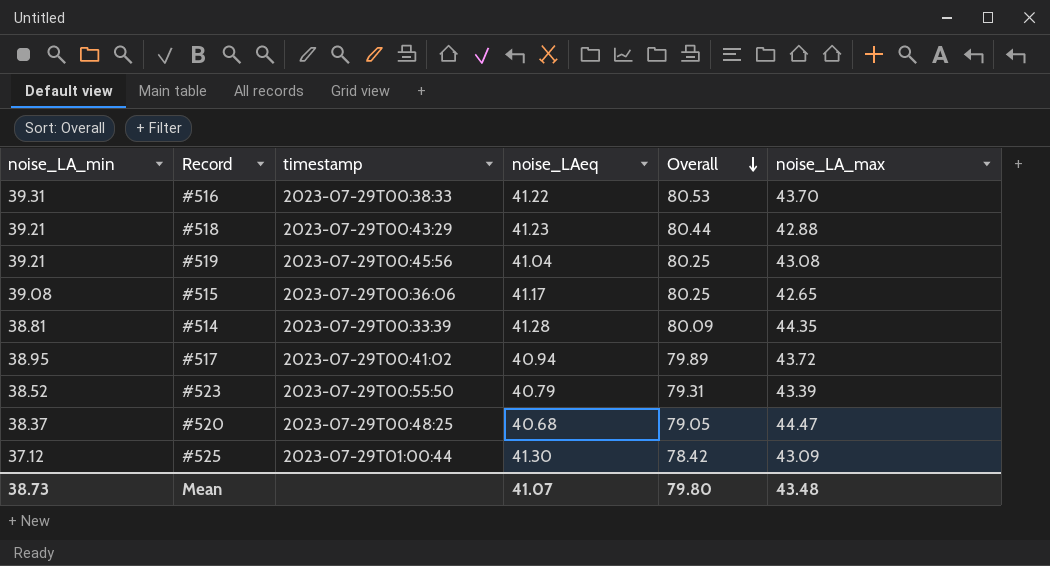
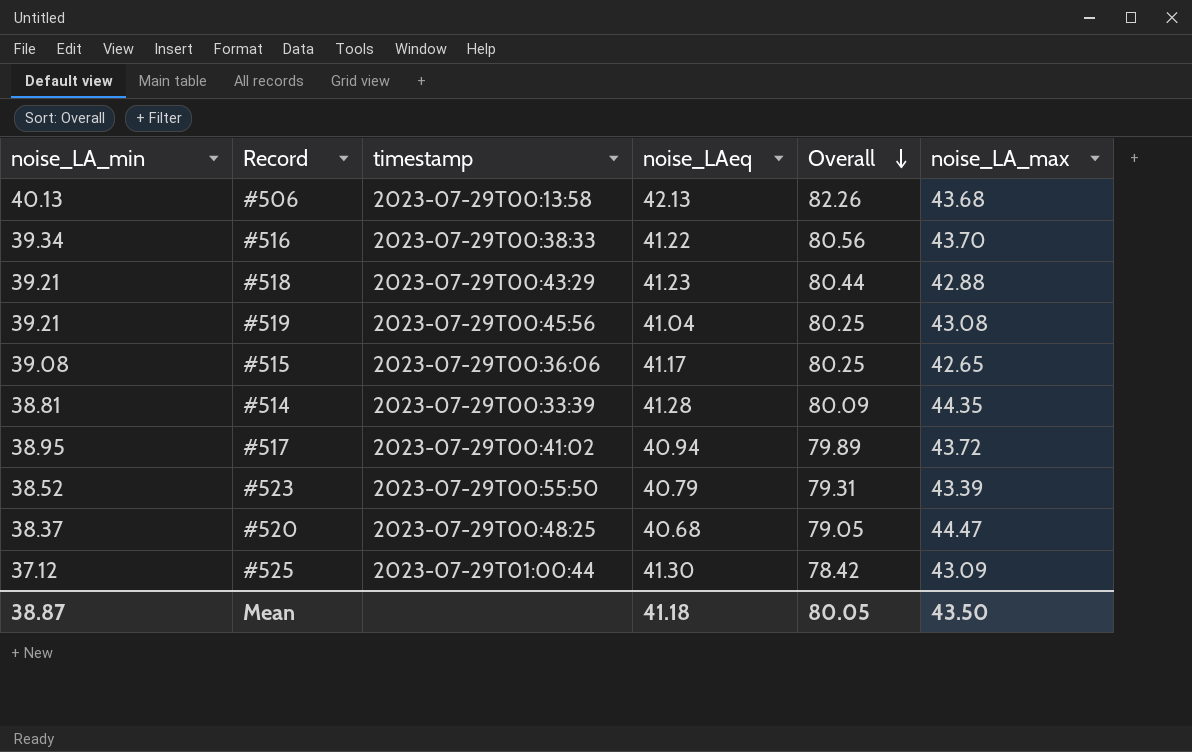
row #506: none -> 40.13 | 2023-07-29T00:13:58 | 42.13 | 82.26 | 43.68
#516 | noise_LA_min: 39.31 -> 39.34
#516 | Overall: 80.53 -> 80.56
Mean | noise_LA_min: 38.73 -> 38.87
Mean | noise_LAeq: 41.07 -> 41.18
Mean | Overall: 79.80 -> 80.05
Mean | noise_LA_max: 43.48 -> 43.50

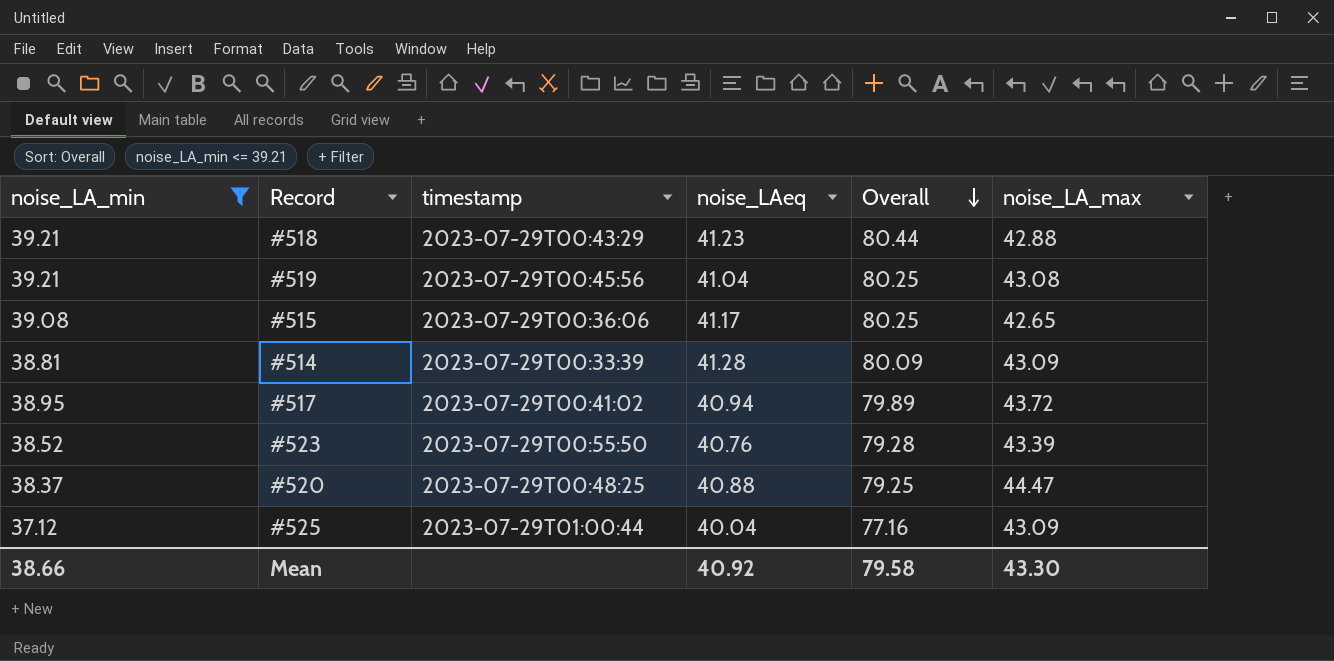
filter: none -> noise_LA_min <= 39.21
#514 | noise_LA_max: 44.35 -> 43.09
#523 | noise_LAeq: 40.79 -> 40.76
#523 | Overall: 79.31 -> 79.28
#520 | noise_LAeq: 40.68 -> 40.88
#520 | Overall: 79.05 -> 79.25
#525 | noise_LAeq: 41.30 -> 40.04
#525 | Overall: 78.42 -> 77.16
Mean | noise_LA_min: 38.87 -> 38.66
Mean | noise_LAeq: 41.18 -> 40.92
Mean | Overall: 80.05 -> 79.58
Mean | noise_LA_max: 43.50 -> 43.30

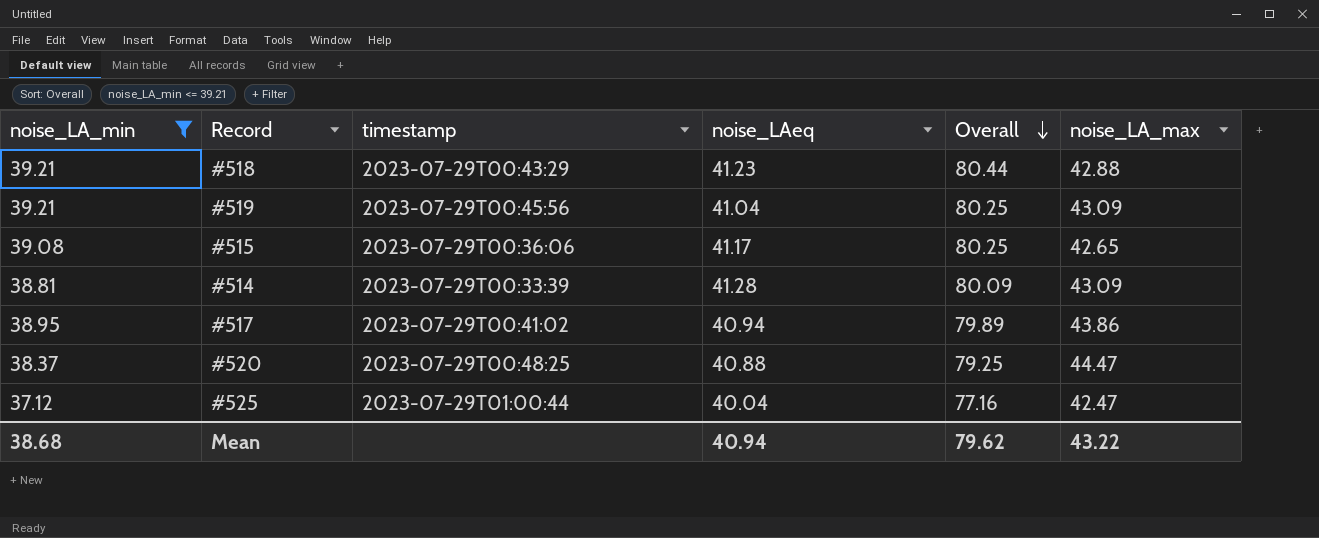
row #523: 38.52 | 2023-07-29T00:55:50 | 40.76 | 79.28 | 43.39 -> none
#519 | noise_LA_max: 43.08 -> 43.09
#517 | noise_LA_max: 43.72 -> 43.86
#525 | noise_LA_max: 43.09 -> 42.47
Mean | noise_LA_min: 38.66 -> 38.68
Mean | noise_LAeq: 40.92 -> 40.94
Mean | Overall: 79.58 -> 79.62
Mean | noise_LA_max: 43.30 -> 43.22

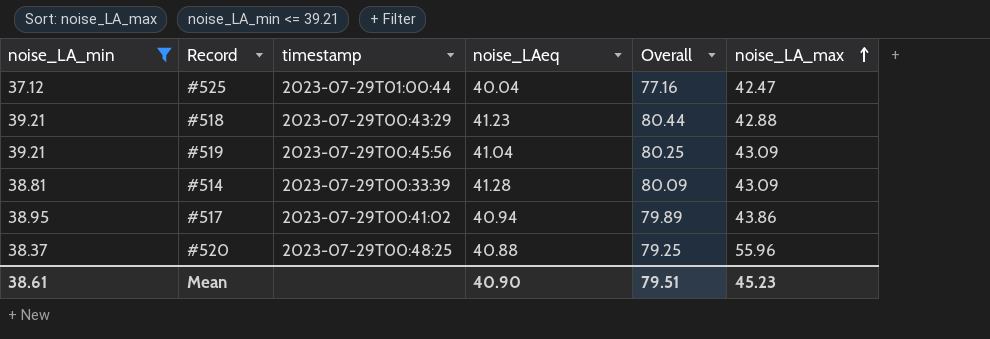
row order: Overall descending -> noise_LA_max ascending
row #515: 39.08 | 2023-07-29T00:36:06 | 41.17 | 80.25 | 42.65 -> none
#520 | noise_LA_max: 44.47 -> 55.96
Mean | noise_LA_min: 38.68 -> 38.61
Mean | noise_LAeq: 40.94 -> 40.90
Mean | Overall: 79.62 -> 79.51
Mean | noise_LA_max: 43.22 -> 45.23

